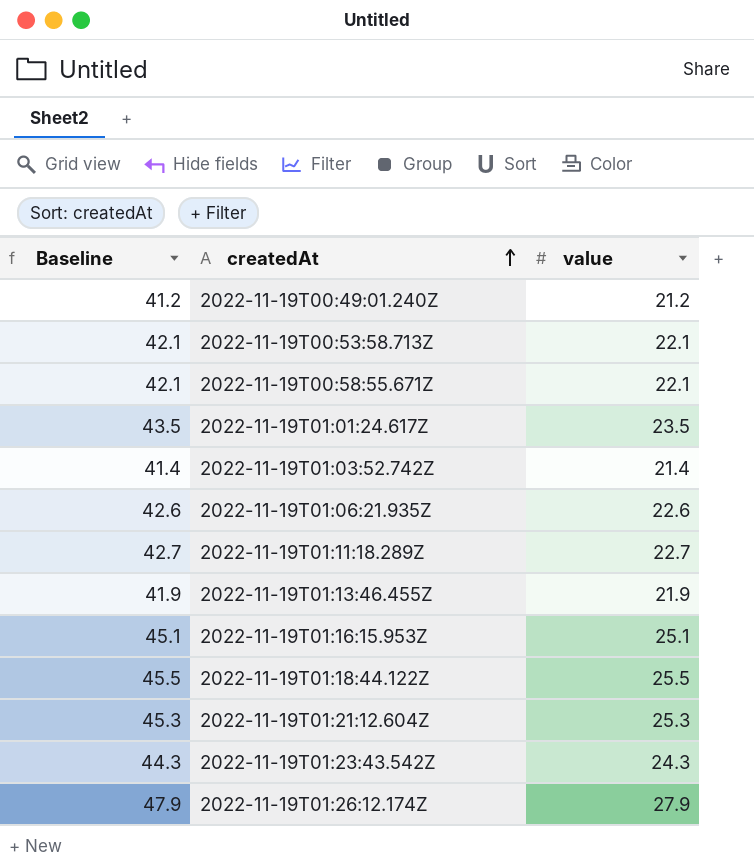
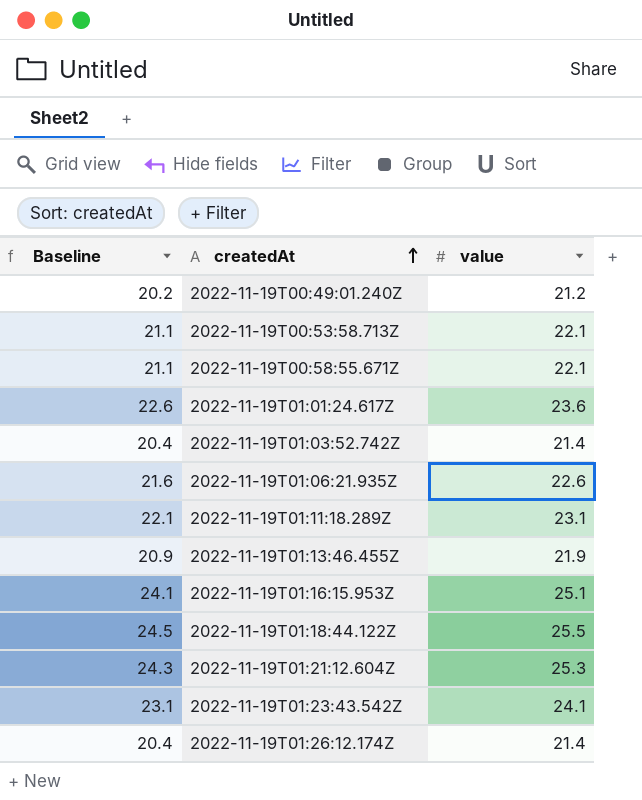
column Baseline | formula: [value] + 20 -> [value] - 1
2022-11-19T01:01:24.617Z | value: 23.5 -> 23.6
2022-11-19T01:11:18.289Z | value: 22.7 -> 23.1
2022-11-19T01:23:43.542Z | value: 24.3 -> 24.1
2022-11-19T01:26:12.174Z | value: 27.9 -> 21.4

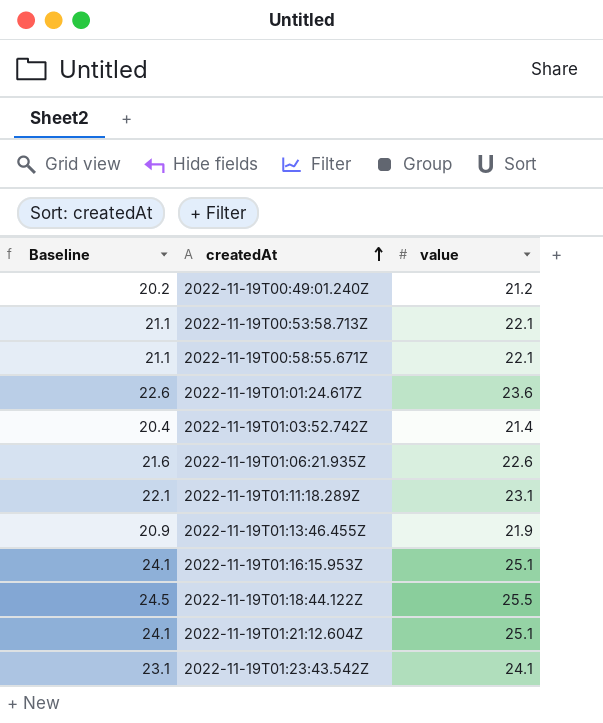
row 2022-11-19T01:26:12.174Z: 20.4 | 21.4 -> none
2022-11-19T01:21:12.604Z | Baseline: 24.3 -> 24.1
2022-11-19T01:21:12.604Z | value: 25.3 -> 25.1

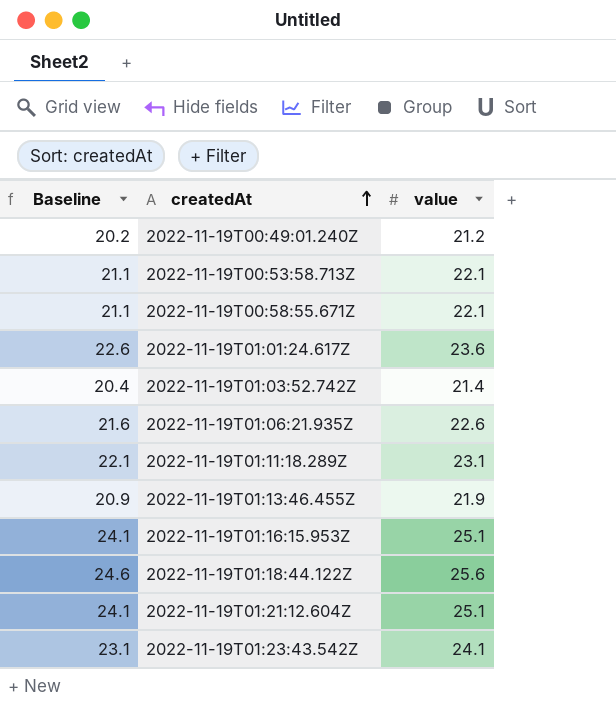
2022-11-19T01:18:44.122Z | Baseline: 24.5 -> 24.6
2022-11-19T01:18:44.122Z | value: 25.5 -> 25.6

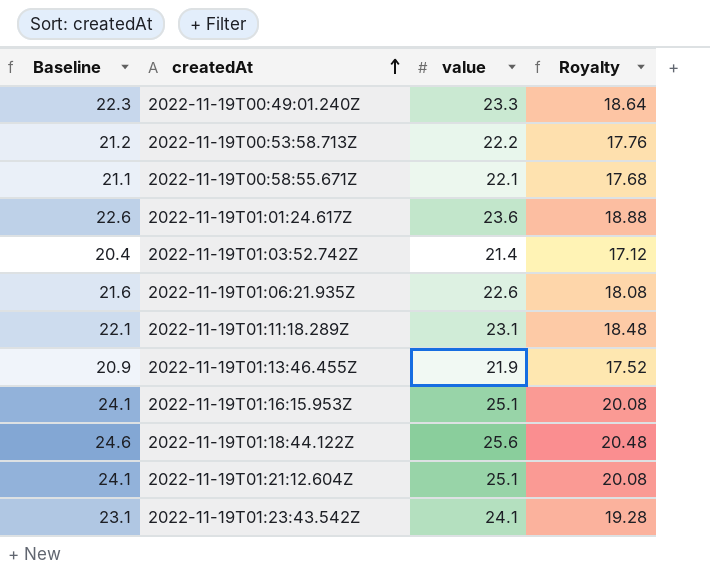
column Royalty | formula: none -> [value] * 0.8
2022-11-19T00:49:01.240Z | Baseline: 20.2 -> 22.3
2022-11-19T00:49:01.240Z | value: 21.2 -> 23.3
2022-11-19T00:53:58.713Z | Baseline: 21.1 -> 21.2
2022-11-19T00:53:58.713Z | value: 22.1 -> 22.2

